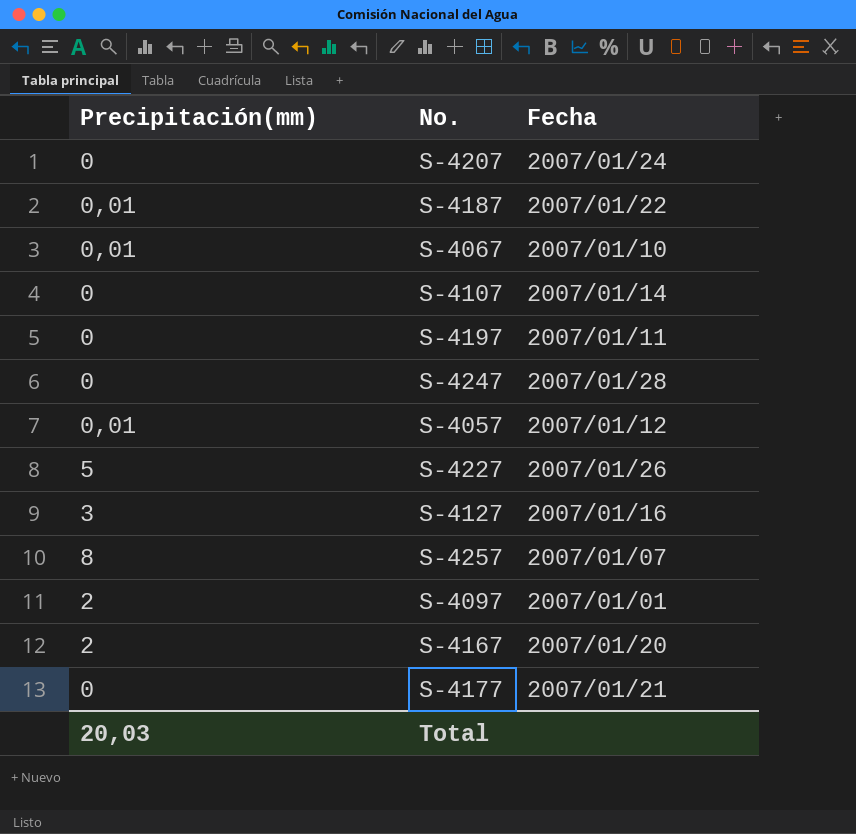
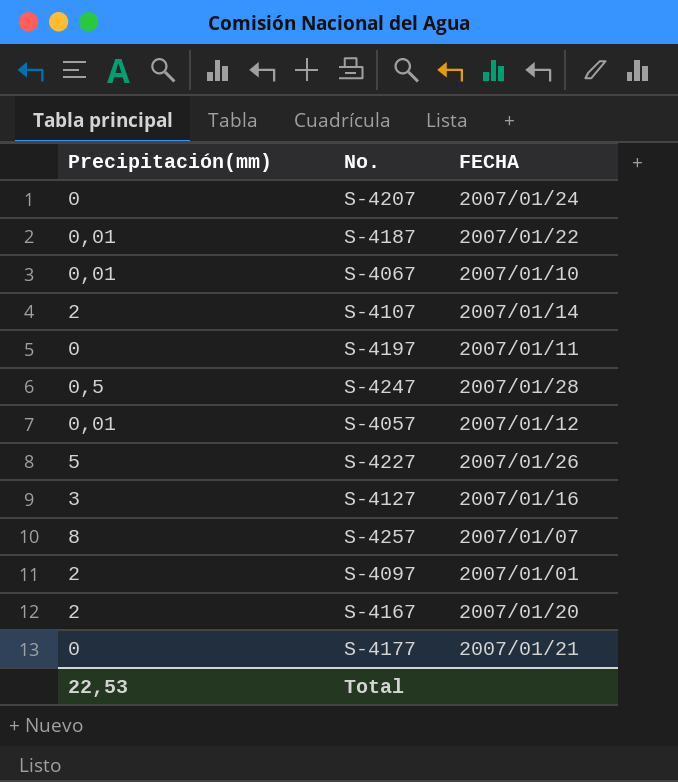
column name: Fecha -> FECHA
S-4107 | Precipitación(mm): 0 -> 2
S-4247 | Precipitación(mm): 0 -> 0,5
Total | Precipitación(mm): 20,03 -> 22,53

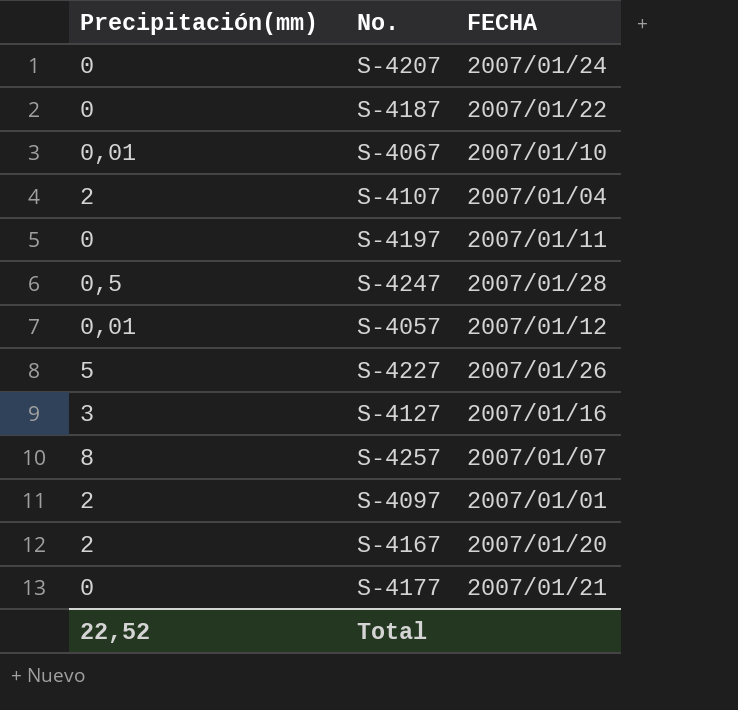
S-4187 | Precipitación(mm): 0,01 -> 0
S-4107 | FECHA: 2007/01/14 -> 2007/01/04
Total | Precipitación(mm): 22,53 -> 22,52

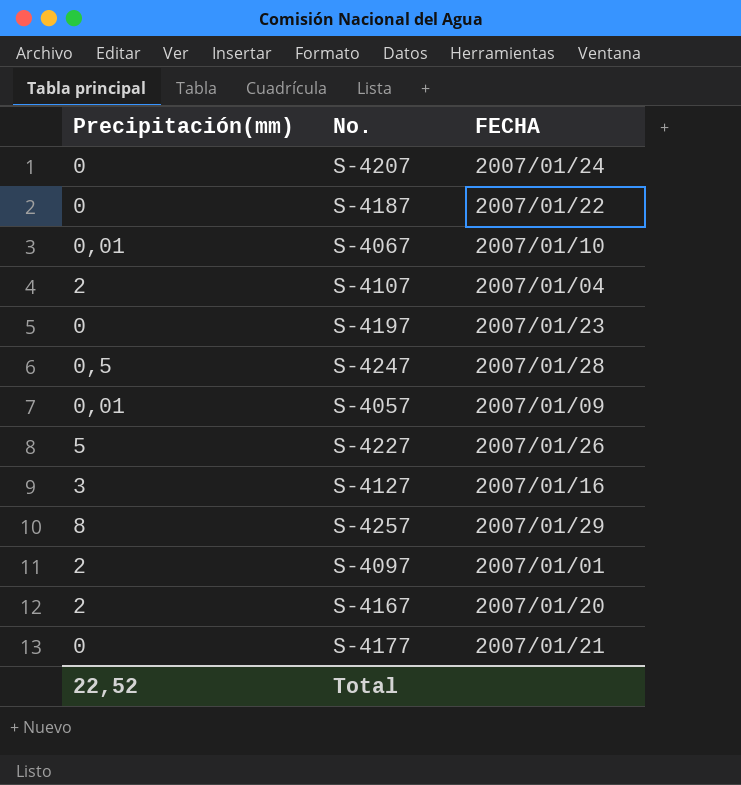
S-4197 | FECHA: 2007/01/11 -> 2007/01/23
S-4057 | FECHA: 2007/01/12 -> 2007/01/09
S-4257 | FECHA: 2007/01/07 -> 2007/01/29

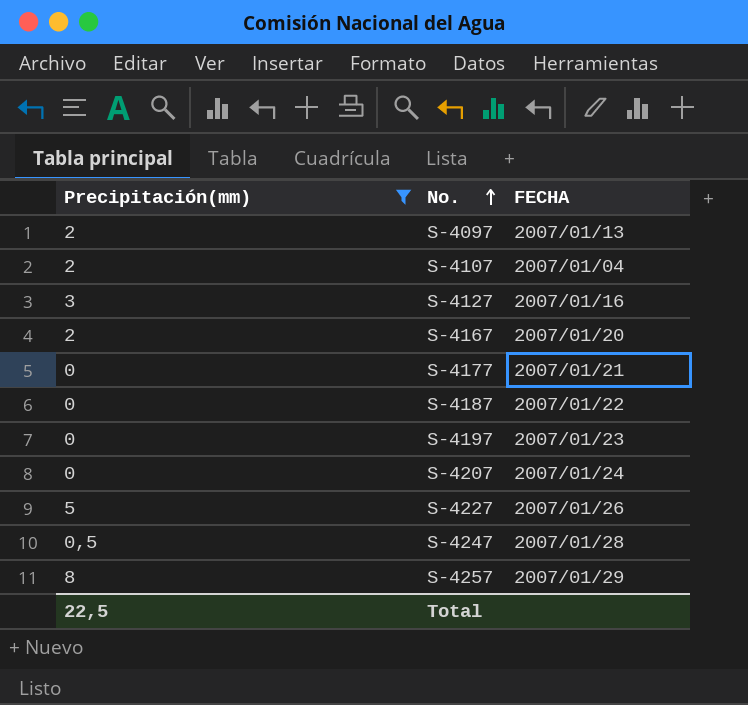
filter: none -> Precipitación(mm) != 0,01
row order: none -> No. ascending
S-4097 | FECHA: 2007/01/01 -> 2007/01/13
Total | Precipitación(mm): 22,52 -> 22,5

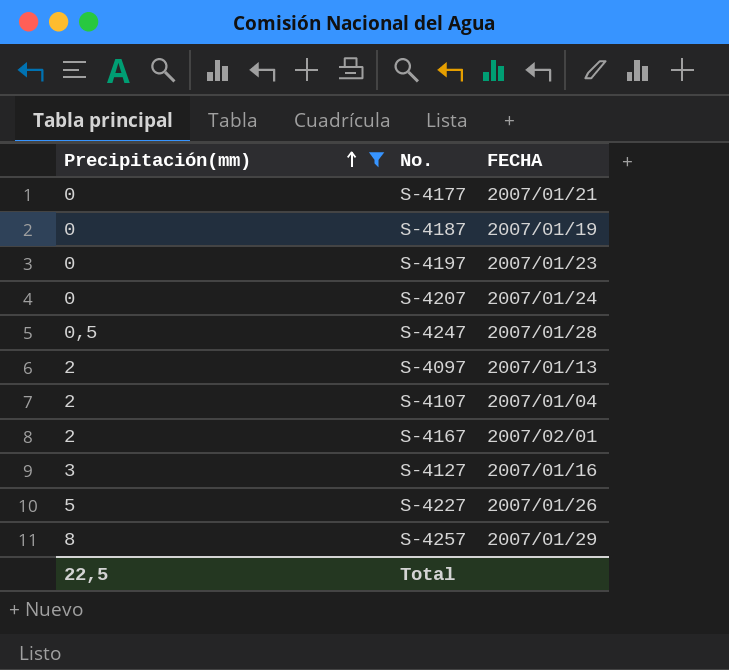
row order: No. ascending -> Precipitación(mm) ascending
S-4187 | FECHA: 2007/01/22 -> 2007/01/19
S-4167 | FECHA: 2007/01/20 -> 2007/02/01

